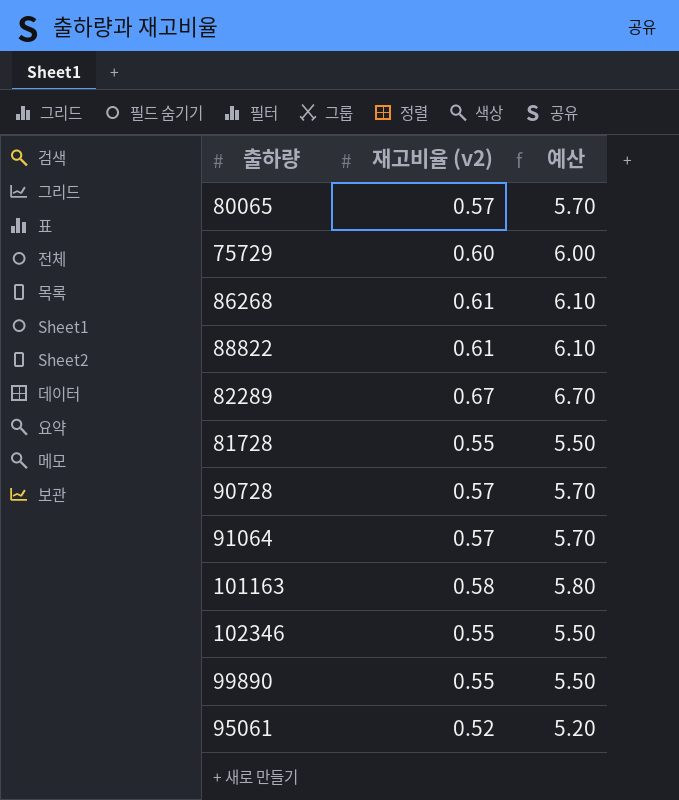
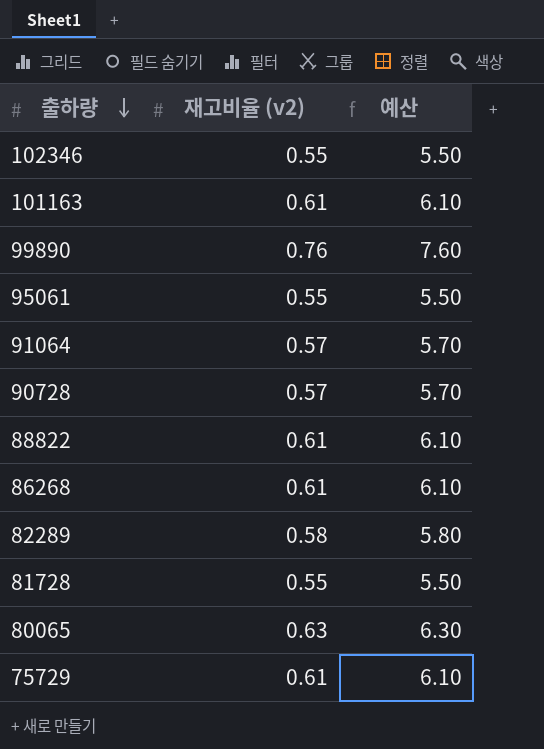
row order: none -> 출하량 descending
101163 | 재고비율 (v2): 0.58 -> 0.61
101163 | 예산: 5.80 -> 6.10
99890 | 재고비율 (v2): 0.55 -> 0.76
99890 | 예산: 5.50 -> 7.60
95061 | 재고비율 (v2): 0.52 -> 0.55
95061 | 예산: 5.20 -> 5.50
82289 | 재고비율 (v2): 0.67 -> 0.58
82289 | 예산: 6.70 -> 5.80
80065 | 재고비율 (v2): 0.57 -> 0.63
80065 | 예산: 5.70 -> 6.30
75729 | 재고비율 (v2): 0.60 -> 0.61
75729 | 예산: 6.00 -> 6.10

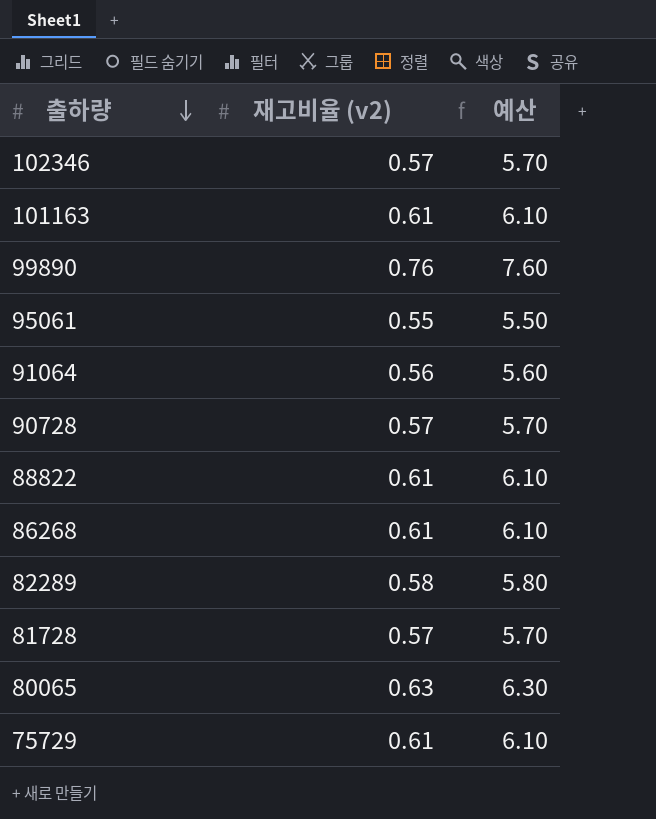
102346 | 재고비율 (v2): 0.55 -> 0.57
102346 | 예산: 5.50 -> 5.70
91064 | 재고비율 (v2): 0.57 -> 0.56
91064 | 예산: 5.70 -> 5.60
81728 | 재고비율 (v2): 0.55 -> 0.57
81728 | 예산: 5.50 -> 5.70

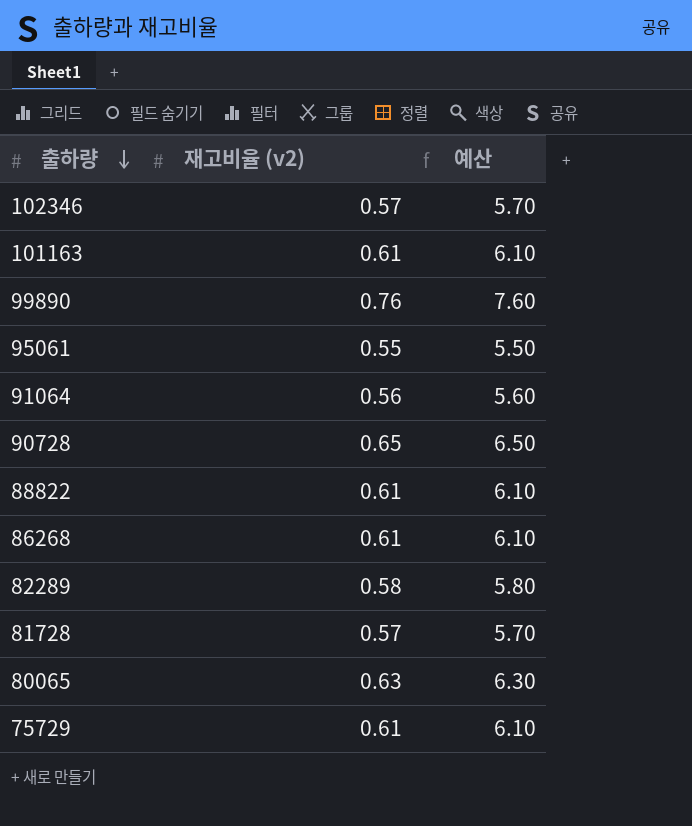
90728 | 재고비율 (v2): 0.57 -> 0.65
90728 | 예산: 5.70 -> 6.50

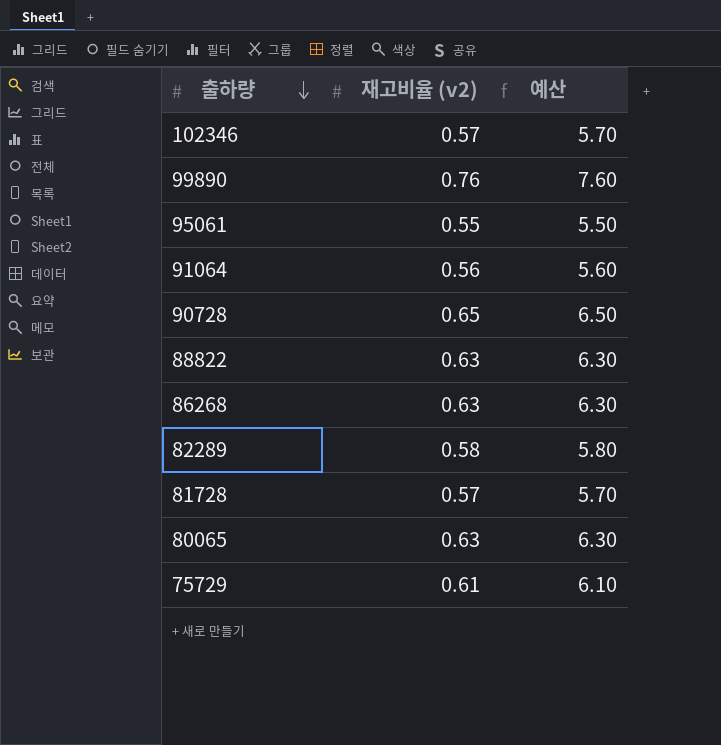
row 101163: 0.61 | 6.10 -> none
88822 | 재고비율 (v2): 0.61 -> 0.63
88822 | 예산: 6.10 -> 6.30
86268 | 재고비율 (v2): 0.61 -> 0.63
86268 | 예산: 6.10 -> 6.30

